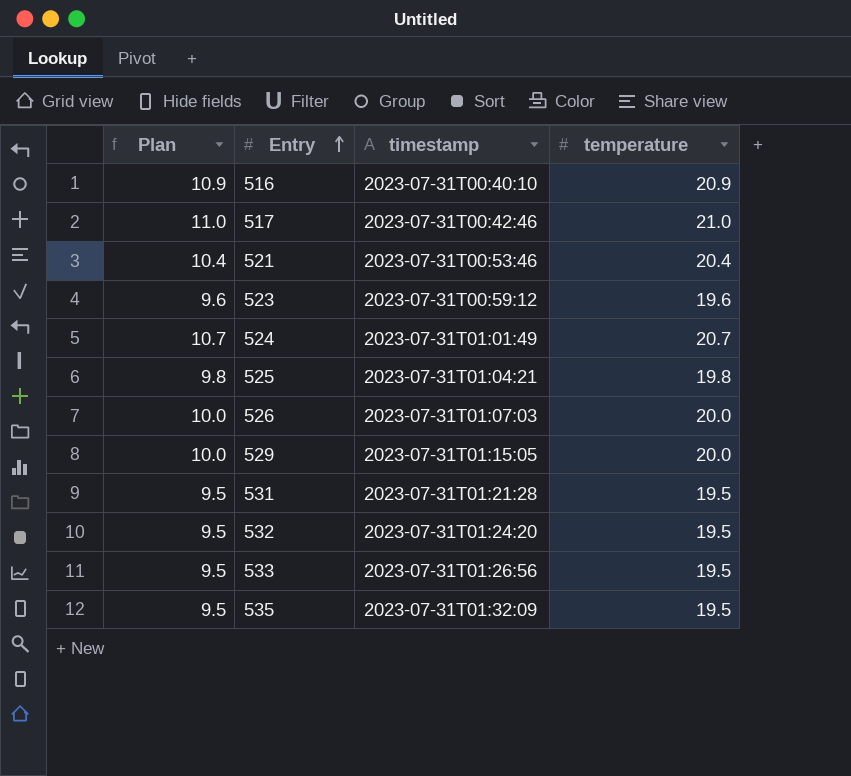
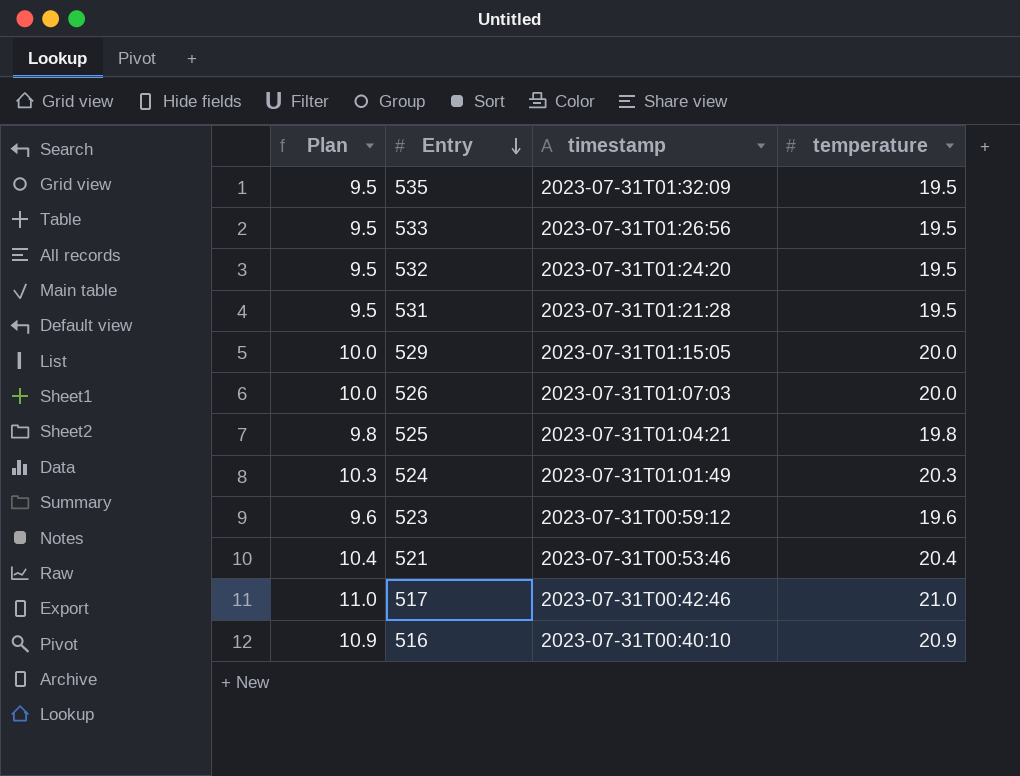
row order: Entry ascending -> Entry descending
524 | Plan: 10.7 -> 10.3
524 | temperature: 20.7 -> 20.3

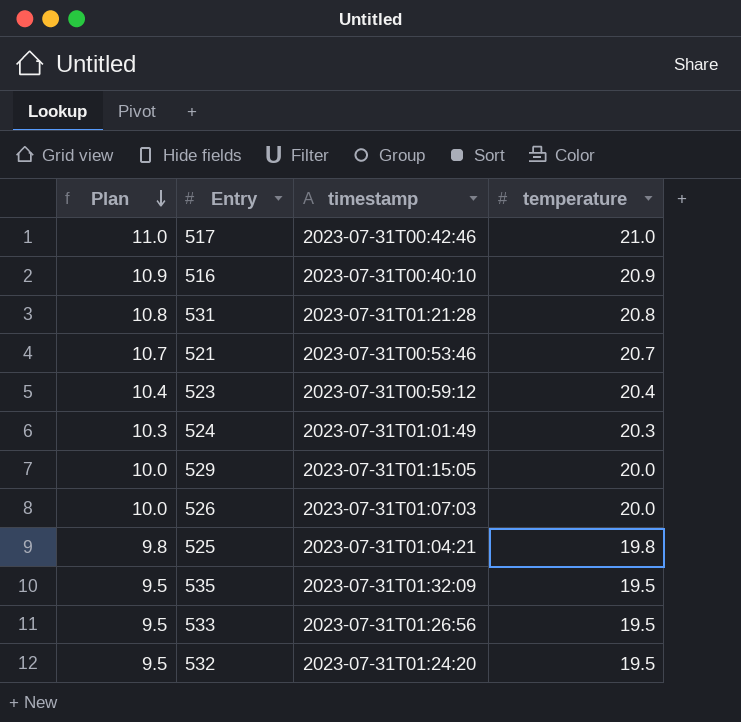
row order: Entry descending -> Plan descending
531 | Plan: 9.5 -> 10.8
531 | temperature: 19.5 -> 20.8
521 | Plan: 10.4 -> 10.7
521 | temperature: 20.4 -> 20.7
523 | Plan: 9.6 -> 10.4
523 | temperature: 19.6 -> 20.4

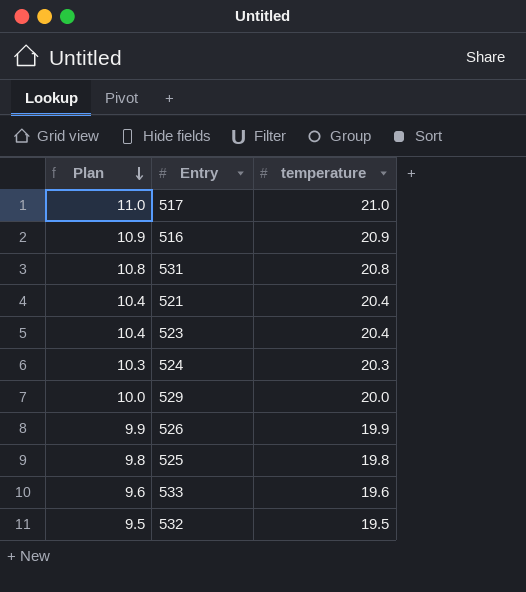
column timestamp | position: 3 -> none
row 535: 9.5 | 2023-07-31T01:32:09 | 19.5 -> none
521 | Plan: 10.7 -> 10.4
521 | temperature: 20.7 -> 20.4
526 | Plan: 10.0 -> 9.9
526 | temperature: 20.0 -> 19.9
533 | Plan: 9.5 -> 9.6
533 | temperature: 19.5 -> 19.6

